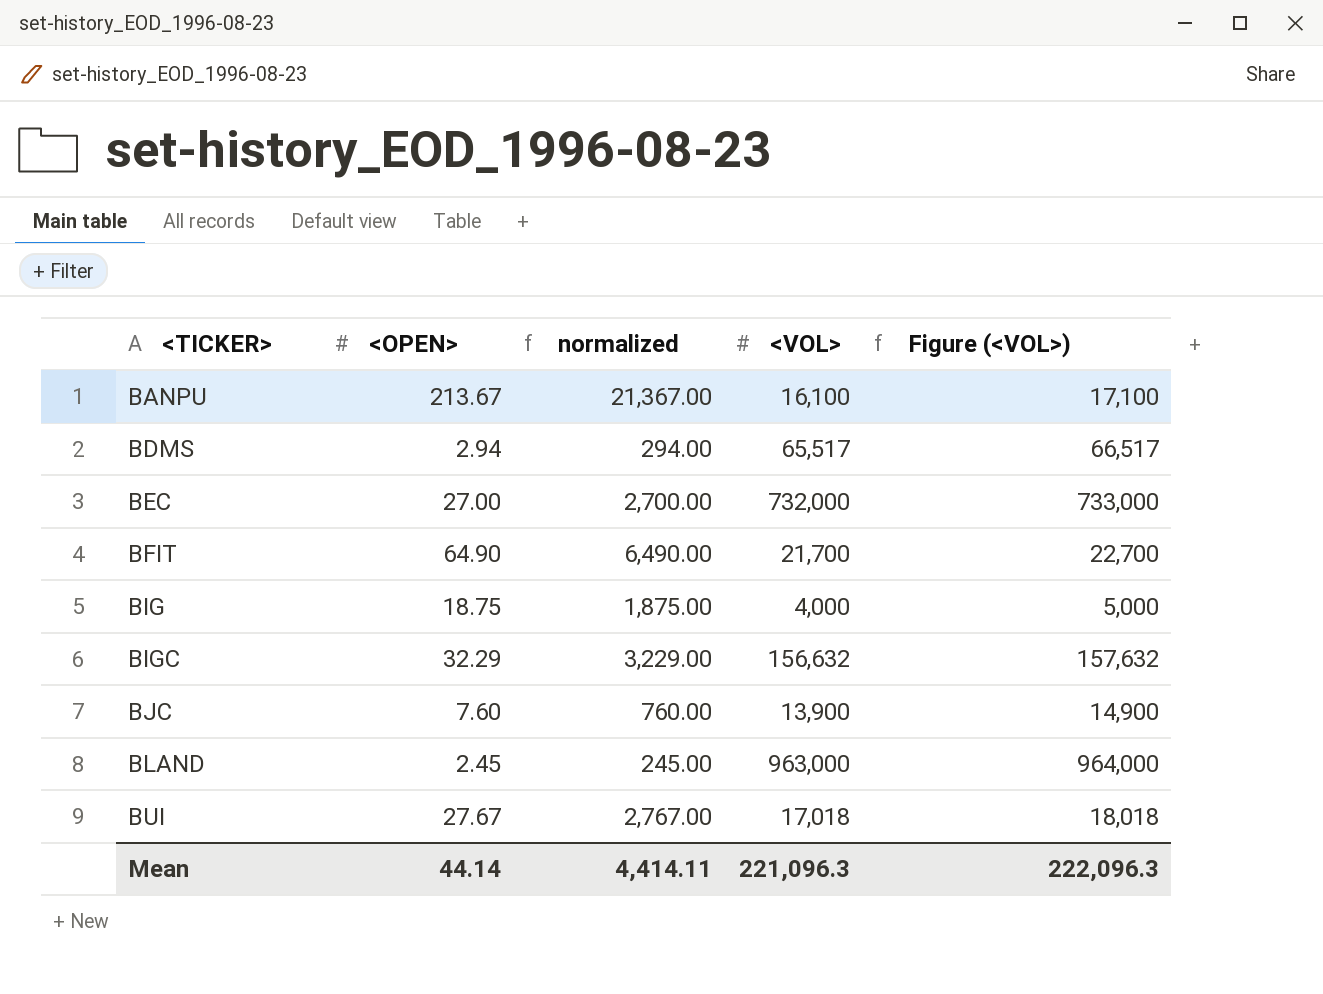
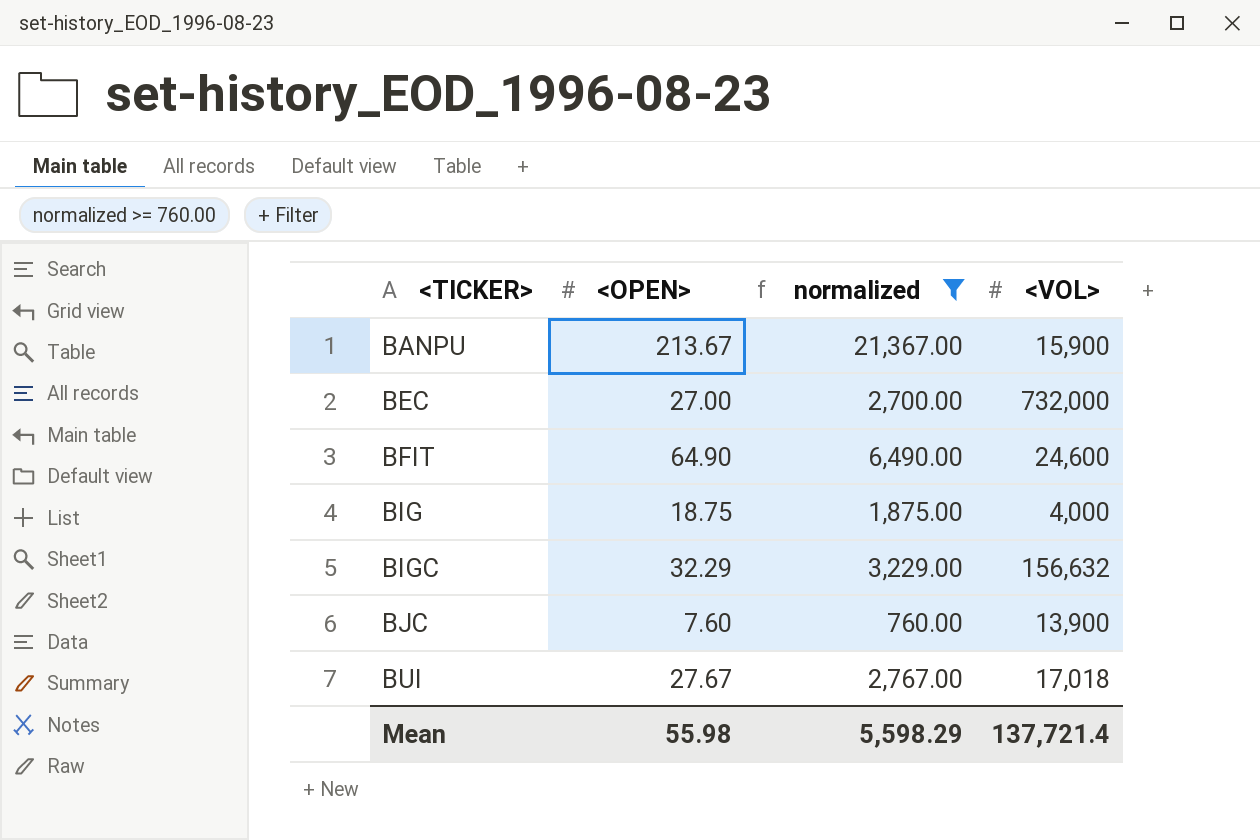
filter: none -> normalized >= 760.00
column Figure (<VOL>) | formula: [<VOL>] + 1000 -> none
BANPU | <VOL>: 16,100 -> 15,900
BFIT | <VOL>: 21,700 -> 24,600
Mean | <OPEN>: 44.14 -> 55.98
Mean | normalized: 4,414.11 -> 5,598.29
Mean | <VOL>: 221,096.3 -> 137,721.4

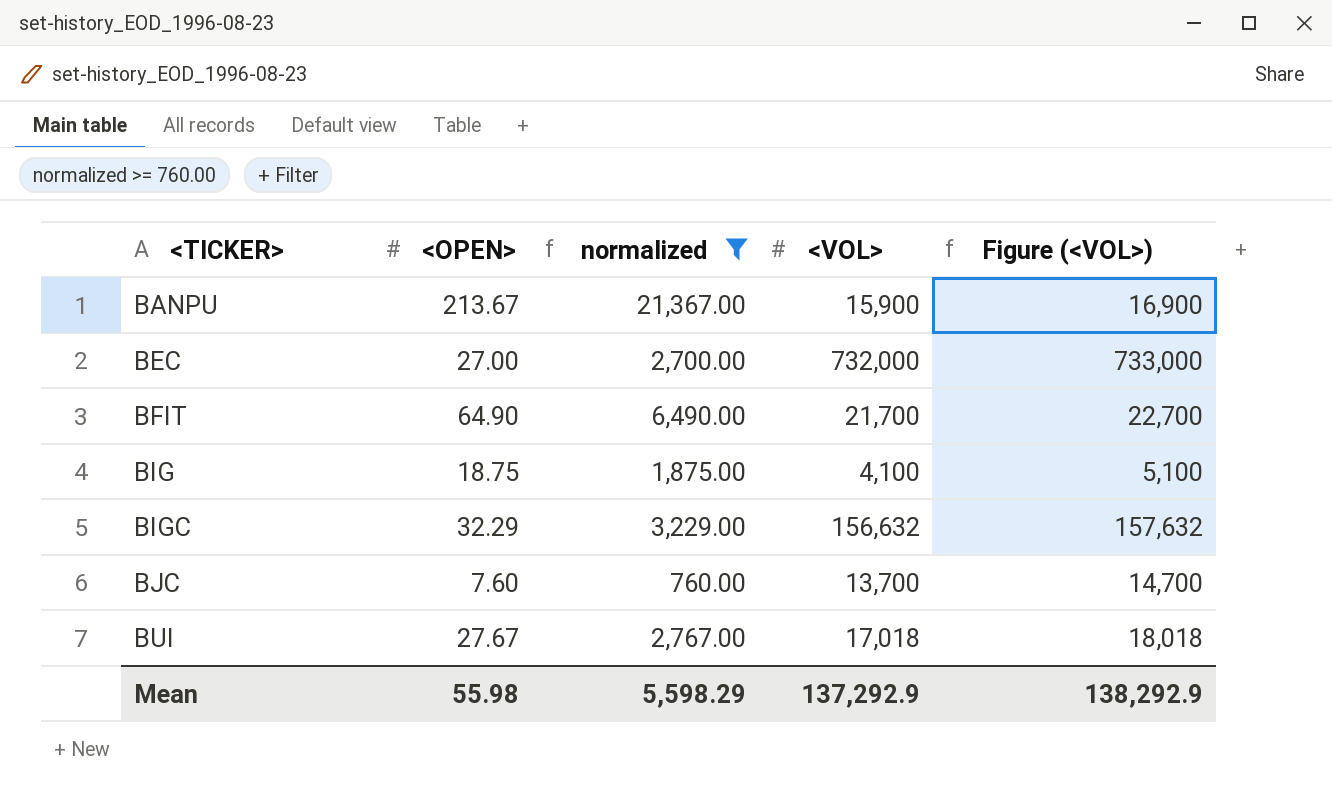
column Figure (<VOL>) | formula: none -> [<VOL>] + 1000
BFIT | <VOL>: 24,600 -> 21,700
BIG | <VOL>: 4,000 -> 4,100
BJC | <VOL>: 13,900 -> 13,700
Mean | <VOL>: 137,721.4 -> 137,292.9

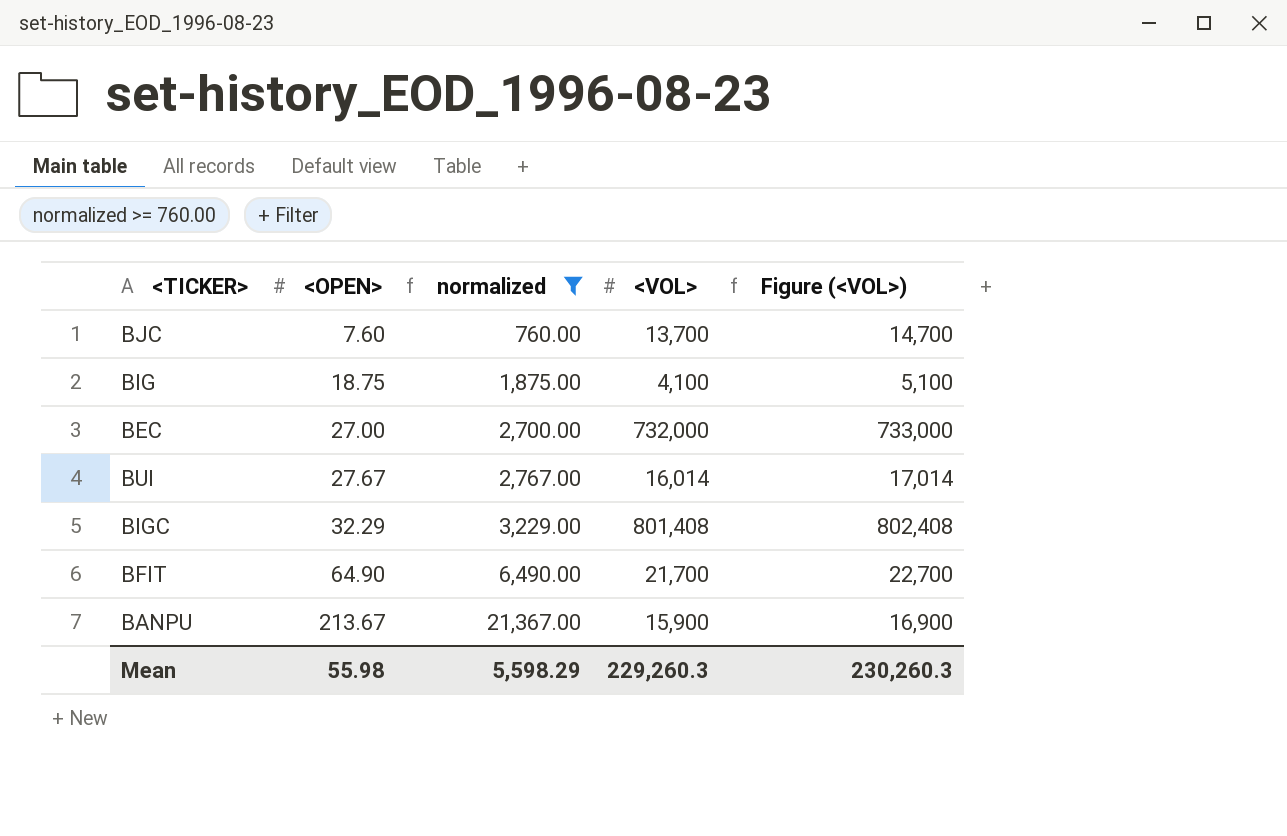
row order: <TICKER> ascending -> <OPEN> ascending
BUI | <VOL>: 17,018 -> 16,014
BUI | Figure (<VOL>): 18,018 -> 17,014
BIGC | <VOL>: 156,632 -> 801,408
BIGC | Figure (<VOL>): 157,632 -> 802,408
Mean | <VOL>: 137,292.9 -> 229,260.3
Mean | Figure (<VOL>): 138,292.9 -> 230,260.3

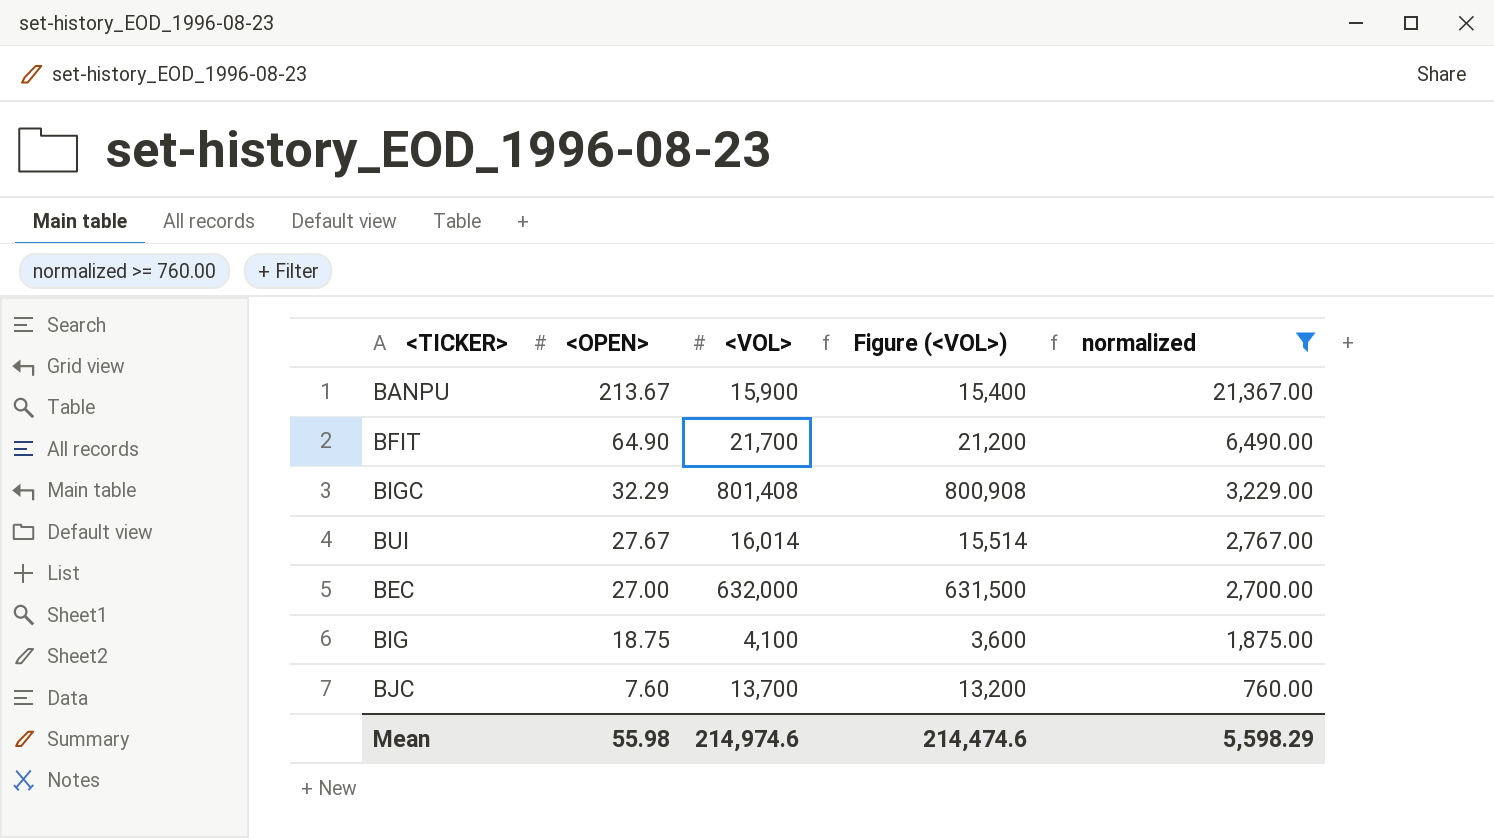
row order: <OPEN> ascending -> <OPEN> descending
column Figure (<VOL>) | formula: [<VOL>] + 1000 -> [<VOL>] - 500
column normalized | position: 3 -> 5
BEC | <VOL>: 732,000 -> 632,000
Mean | <VOL>: 229,260.3 -> 214,974.6
Mean | Figure (<VOL>): 230,260.3 -> 214,474.6

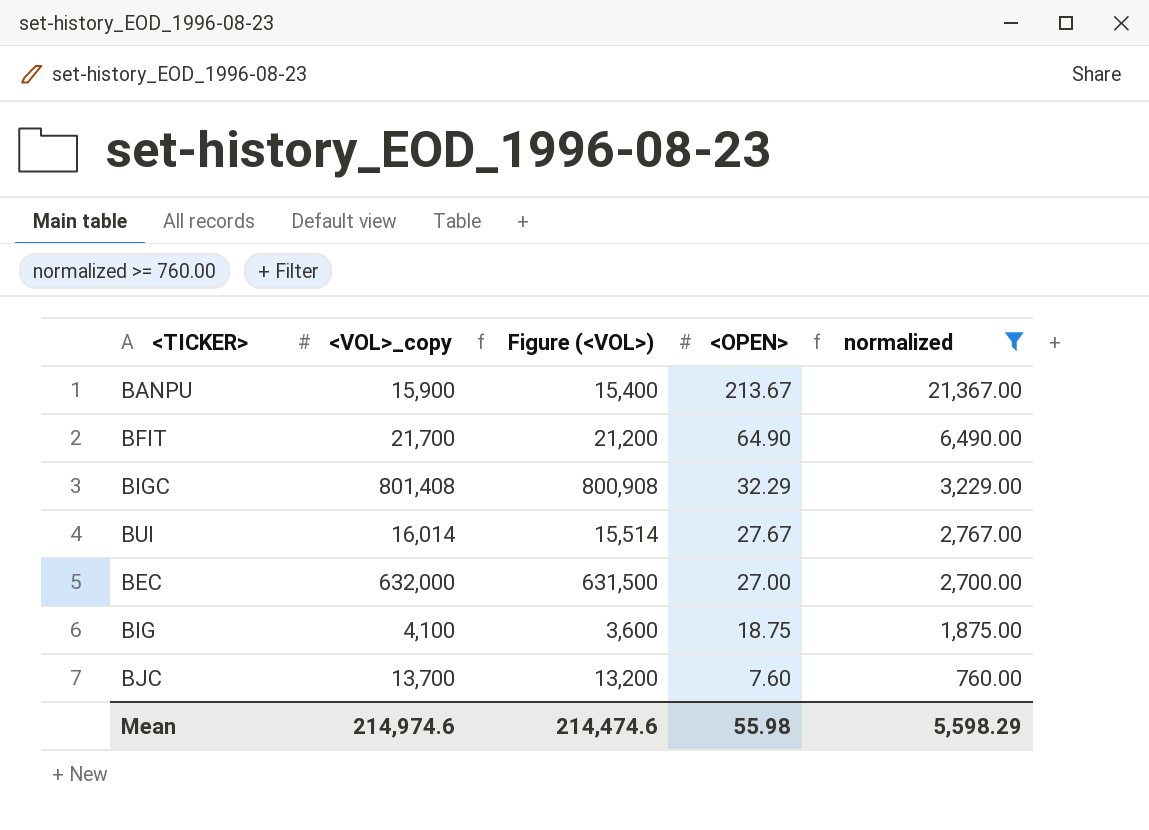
column name: <VOL> -> <VOL>_copy
column <OPEN> | position: 2 -> 4

